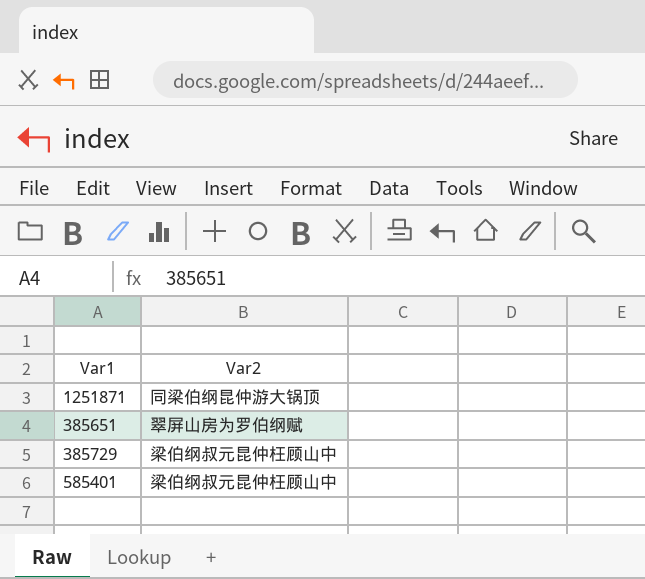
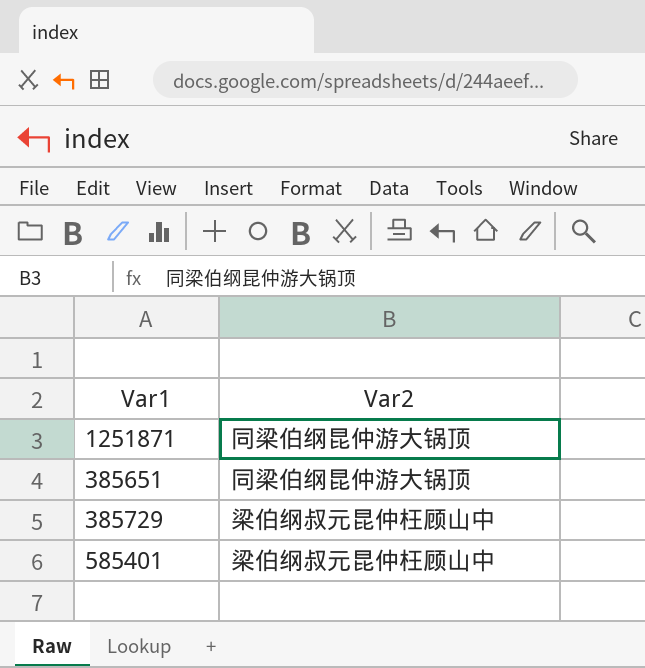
385651 | Var2: 翠屏山房为罗伯纲赋 -> 同梁伯纲昆仲游大锅顶

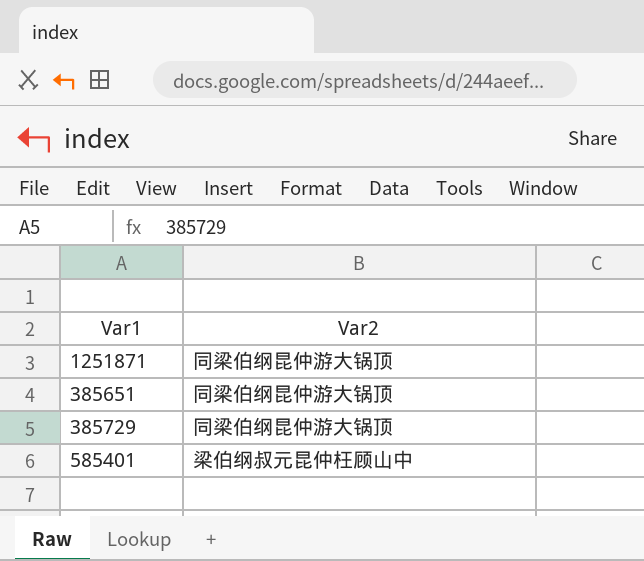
385729 | Var2: 梁伯纲叔元昆仲枉顾山中 -> 同梁伯纲昆仲游大锅顶

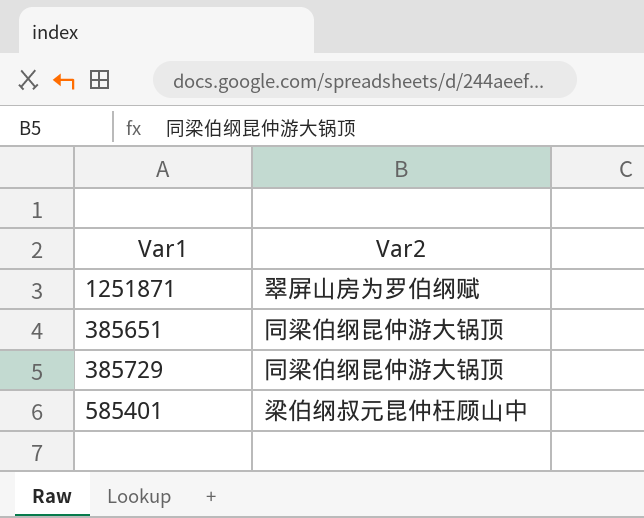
1251871 | Var2: 同梁伯纲昆仲游大锅顶 -> 翠屏山房为罗伯纲赋

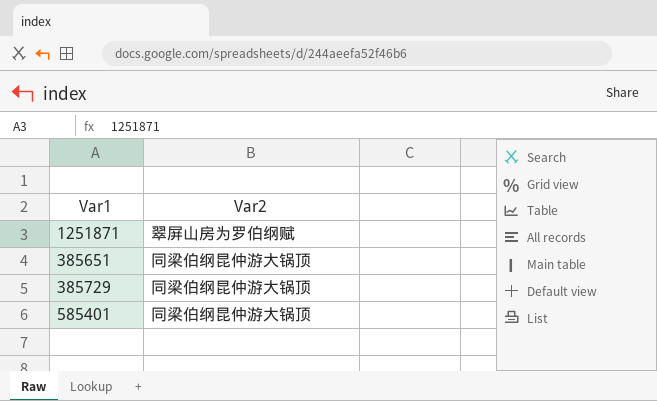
585401 | Var2: 梁伯纲叔元昆仲枉顾山中 -> 同梁伯纲昆仲游大锅顶

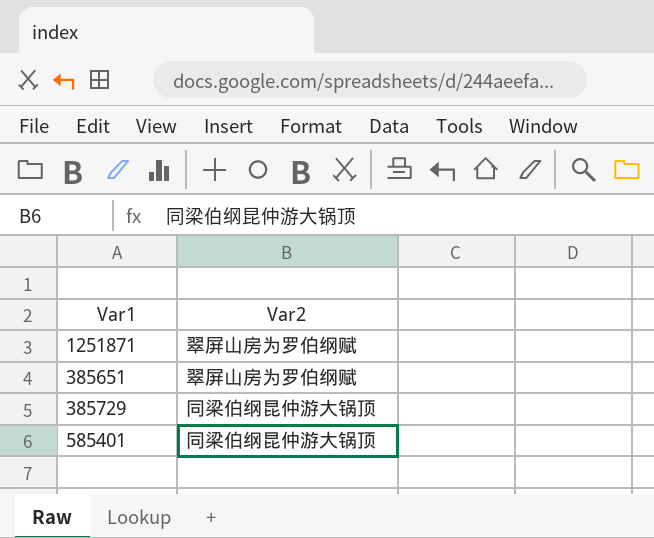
385651 | Var2: 同梁伯纲昆仲游大锅顶 -> 翠屏山房为罗伯纲赋

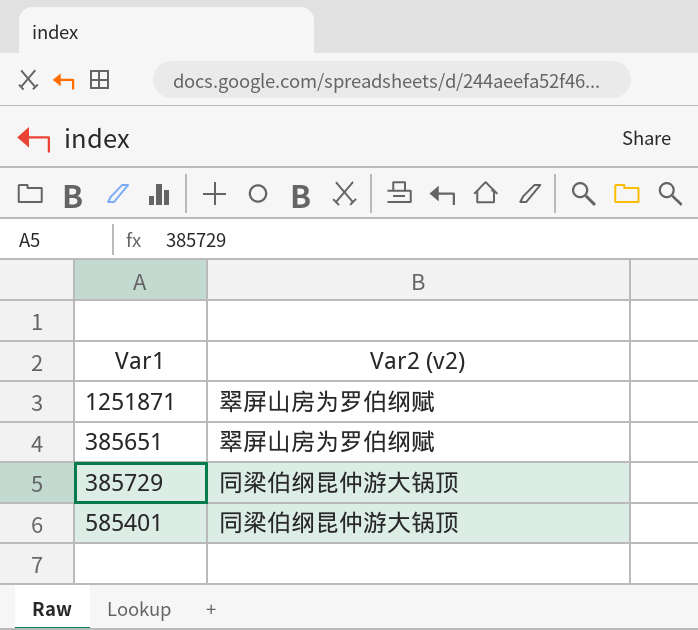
column name: Var2 -> Var2 (v2)

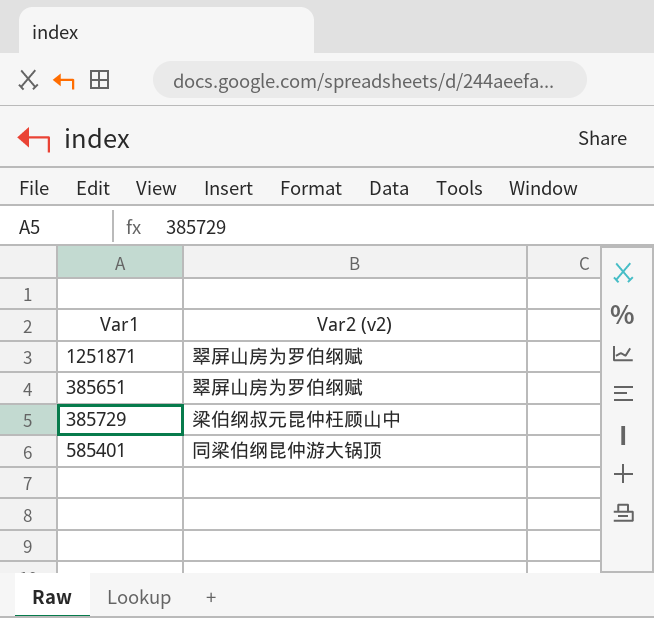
385729 | Var2 (v2): 同梁伯纲昆仲游大锅顶 -> 梁伯纲叔元昆仲枉顾山中

